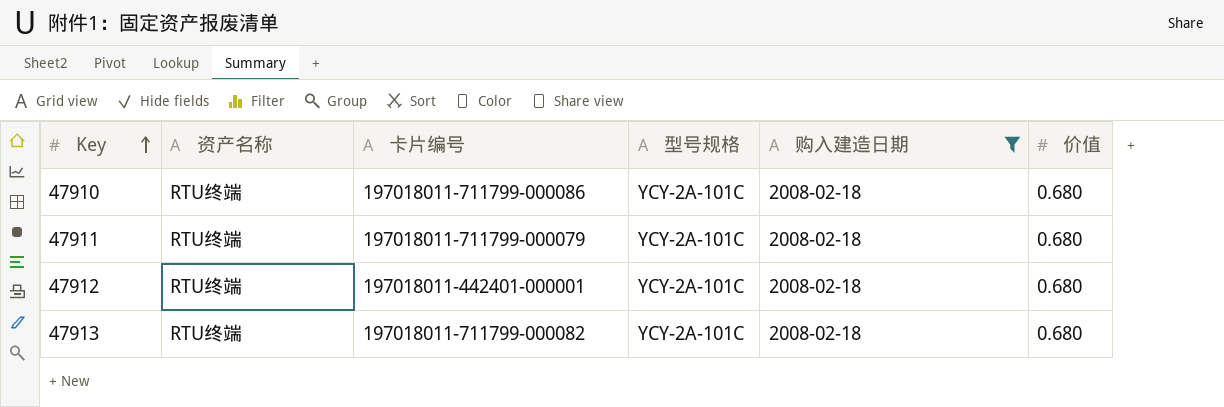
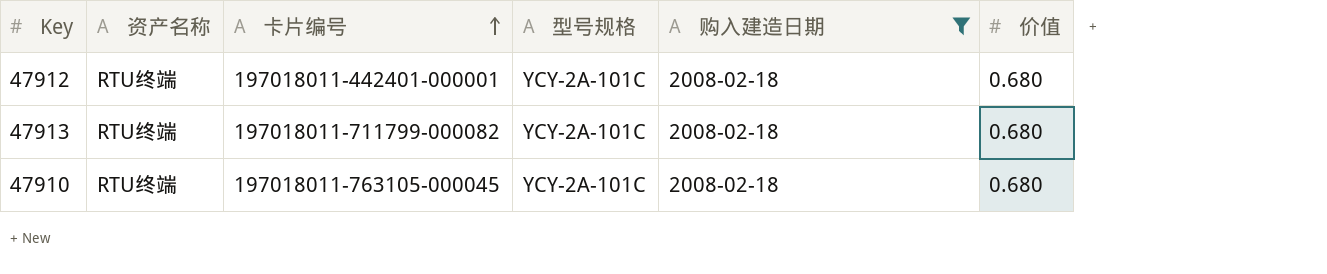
row order: Key ascending -> 卡片编号 ascending
row 47911: RTU终端 | 197018011-711799-000079 | YCY-2A-101C | 2008-02-18 | 0.680 -> none
47910 | 卡片编号: 197018011-711799-000086 -> 197018011-763105-000045

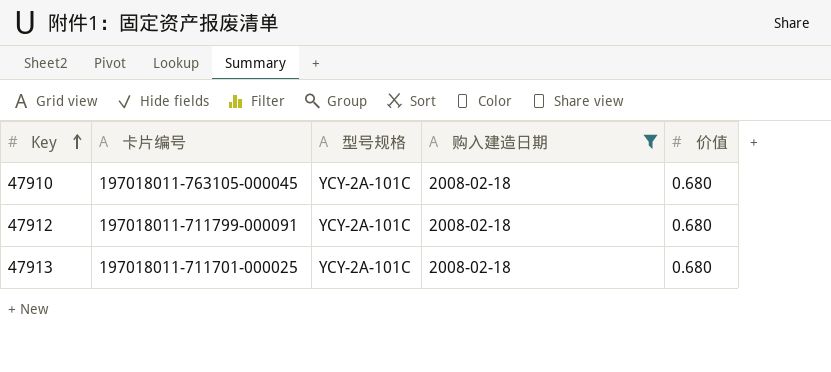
row order: 卡片编号 ascending -> Key ascending
column 资产名称 | position: 2 -> none
47912 | 卡片编号: 197018011-442401-000001 -> 197018011-711799-000091
47913 | 卡片编号: 197018011-711799-000082 -> 197018011-711701-000025

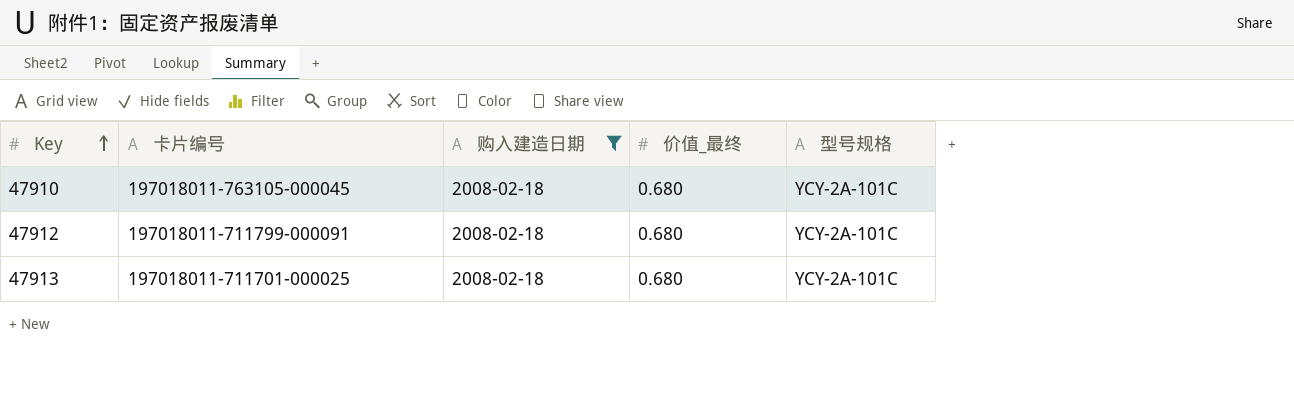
column name: 价值 -> 价值_最终
column 型号规格 | position: 3 -> 5

